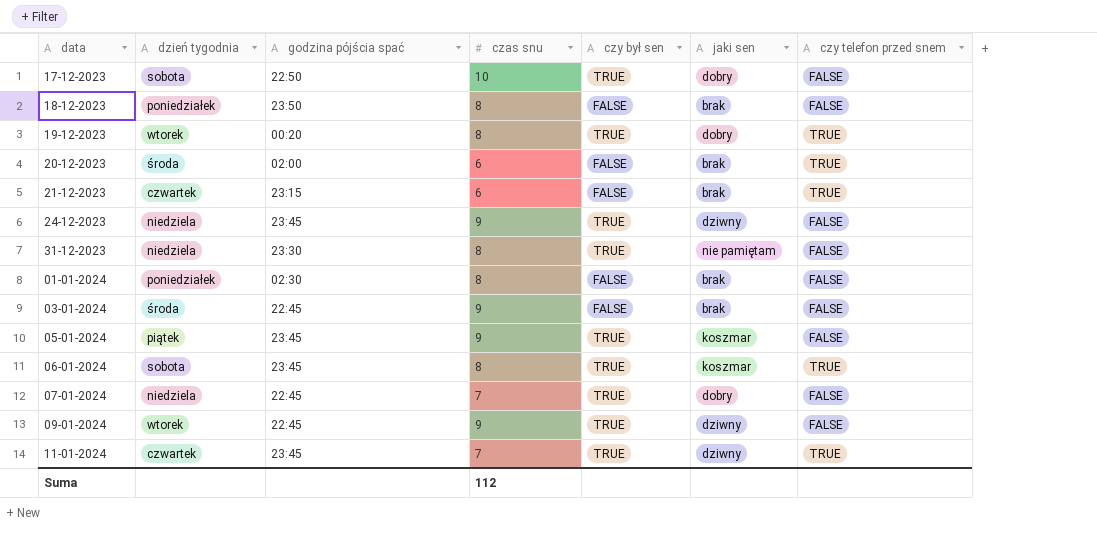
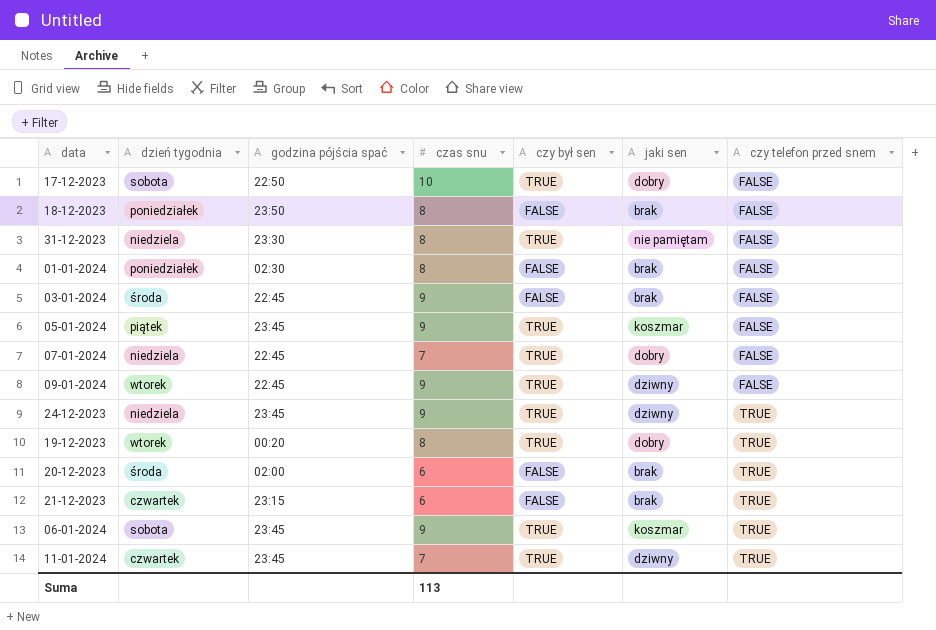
row order: data ascending -> czy telefon przed snem ascending
24-12-2023 | czy telefon przed snem: FALSE -> TRUE
06-01-2024 | czas snu: 8 -> 9
Suma | czas snu: 112 -> 113

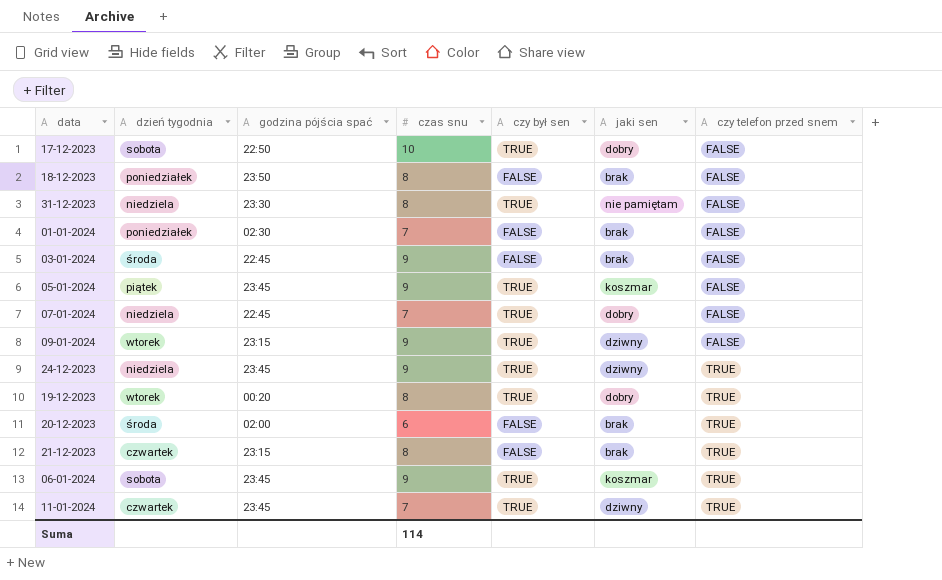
01-01-2024 | czas snu: 8 -> 7
09-01-2024 | godzina pójścia spać: 22:45 -> 23:15
21-12-2023 | czas snu: 6 -> 8
Suma | czas snu: 113 -> 114

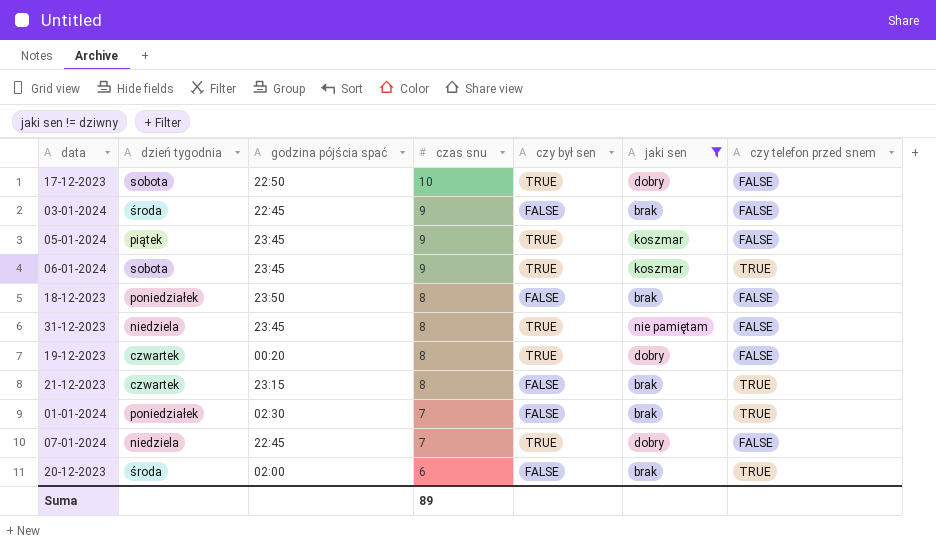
filter: none -> jaki sen != dziwny
row order: czy telefon przed snem ascending -> czas snu descending
31-12-2023 | godzina pójścia spać: 23:30 -> 23:45
19-12-2023 | dzień tygodnia: wtorek -> czwartek
19-12-2023 | czy telefon przed snem: TRUE -> FALSE
01-01-2024 | czy telefon przed snem: FALSE -> TRUE
Suma | czas snu: 114 -> 89

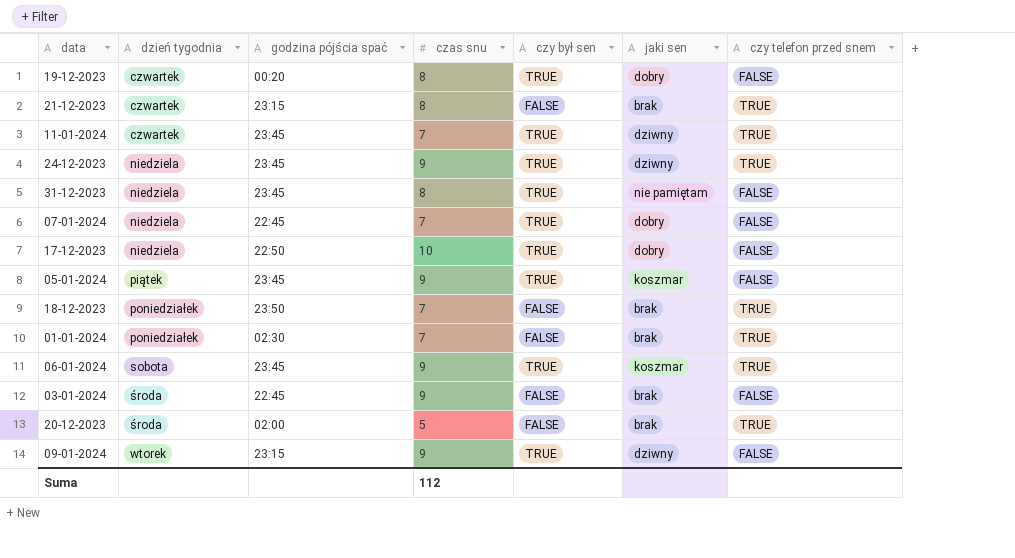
filter: jaki sen != dziwny -> none
row order: czas snu descending -> dzień tygodnia ascending
17-12-2023 | dzień tygodnia: sobota -> niedziela
18-12-2023 | czas snu: 8 -> 7
18-12-2023 | czy telefon przed snem: FALSE -> TRUE
20-12-2023 | czas snu: 6 -> 5
Suma | czas snu: 89 -> 112

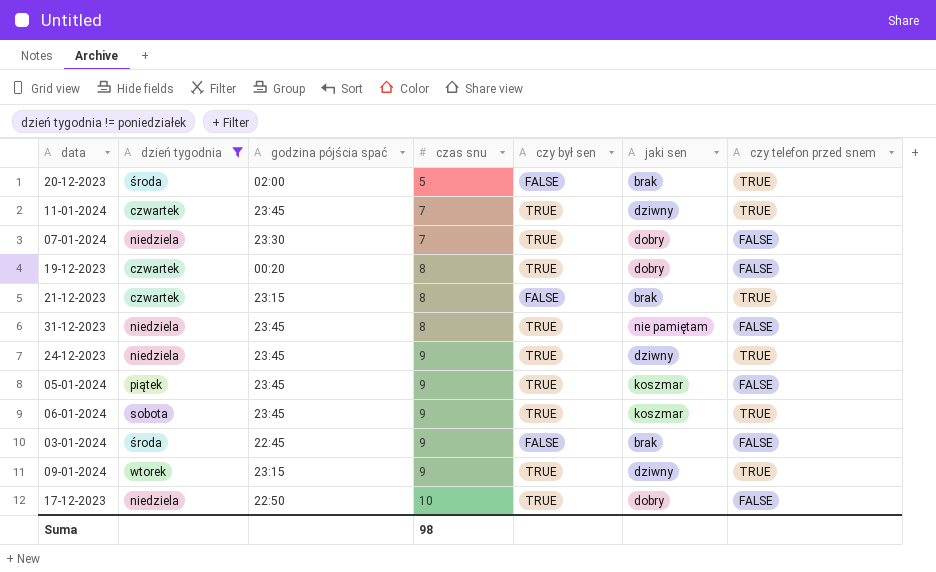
filter: none -> dzień tygodnia != poniedziałek
row order: dzień tygodnia ascending -> czas snu ascending
07-01-2024 | godzina pójścia spać: 22:45 -> 23:30
09-01-2024 | czy telefon przed snem: FALSE -> TRUE
Suma | czas snu: 112 -> 98

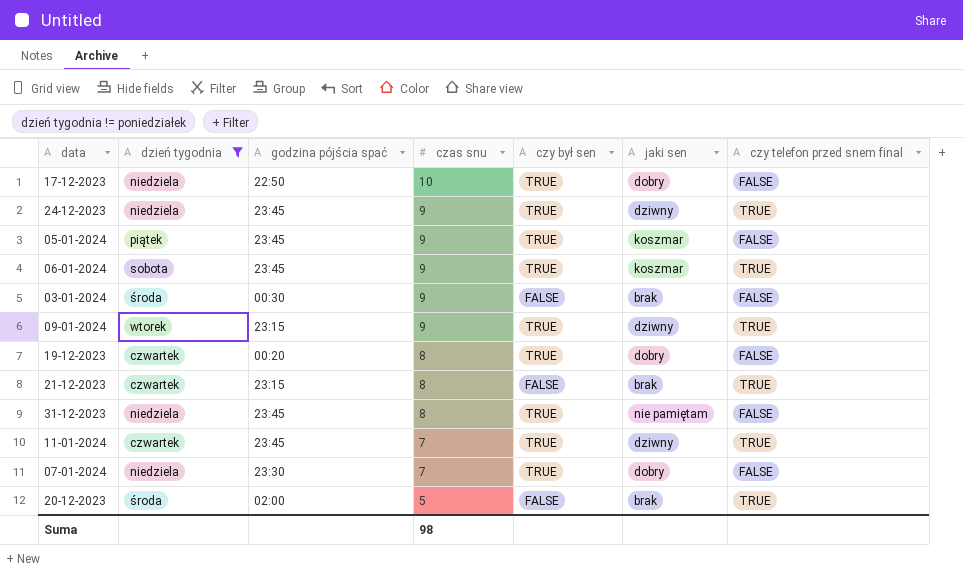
row order: czas snu ascending -> czas snu descending
column name: czy telefon przed snem -> czy telefon przed snem final
03-01-2024 | godzina pójścia spać: 22:45 -> 00:30

